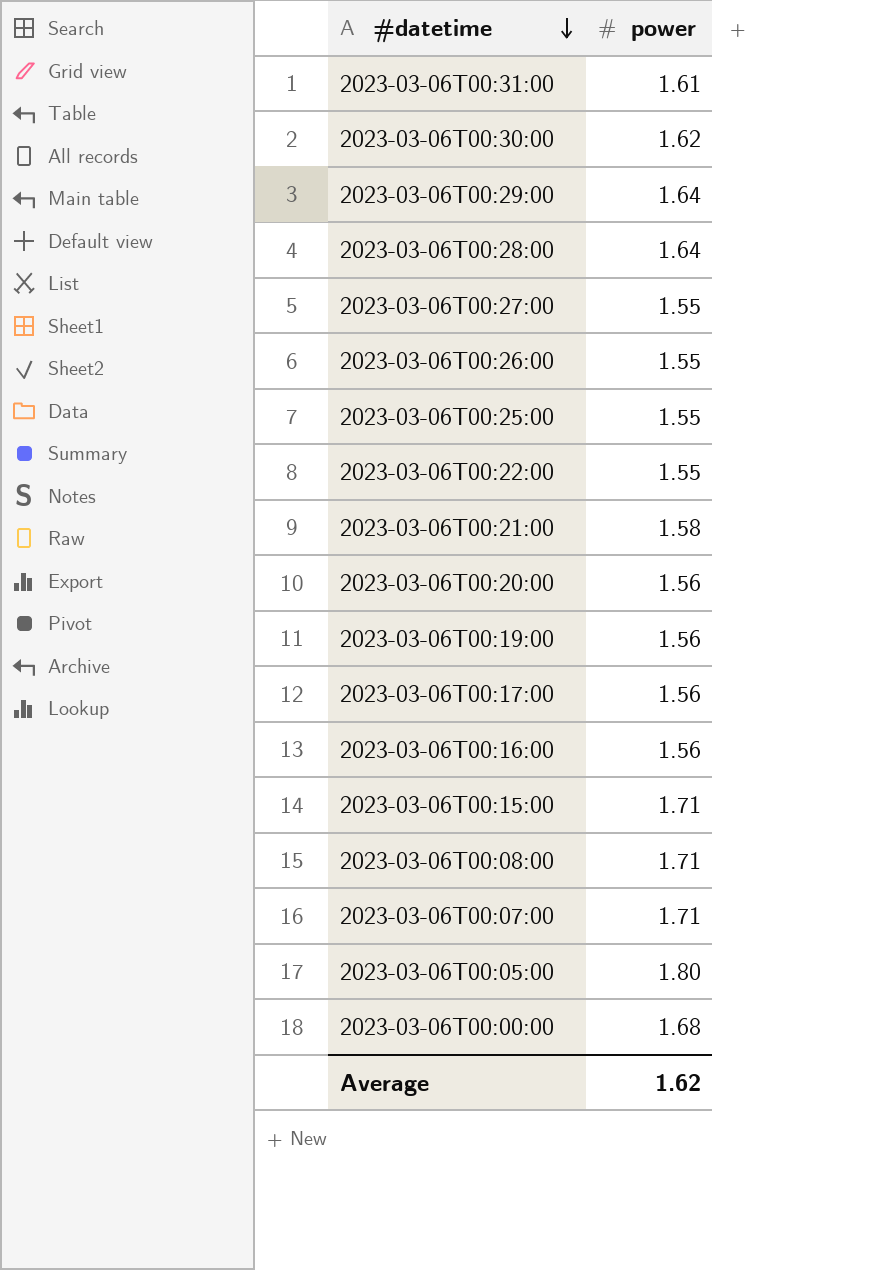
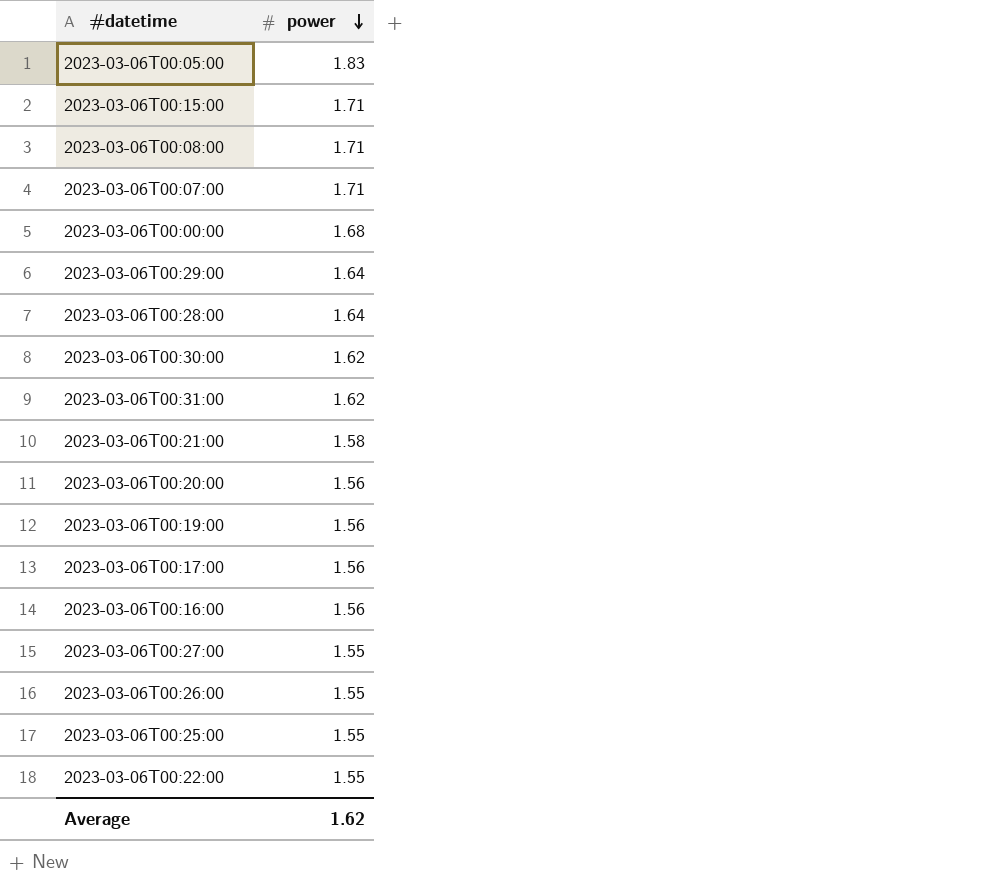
row order: #datetime descending -> power descending
2023-03-06T00:05:00 | power: 1.80 -> 1.83
2023-03-06T00:31:00 | power: 1.61 -> 1.62

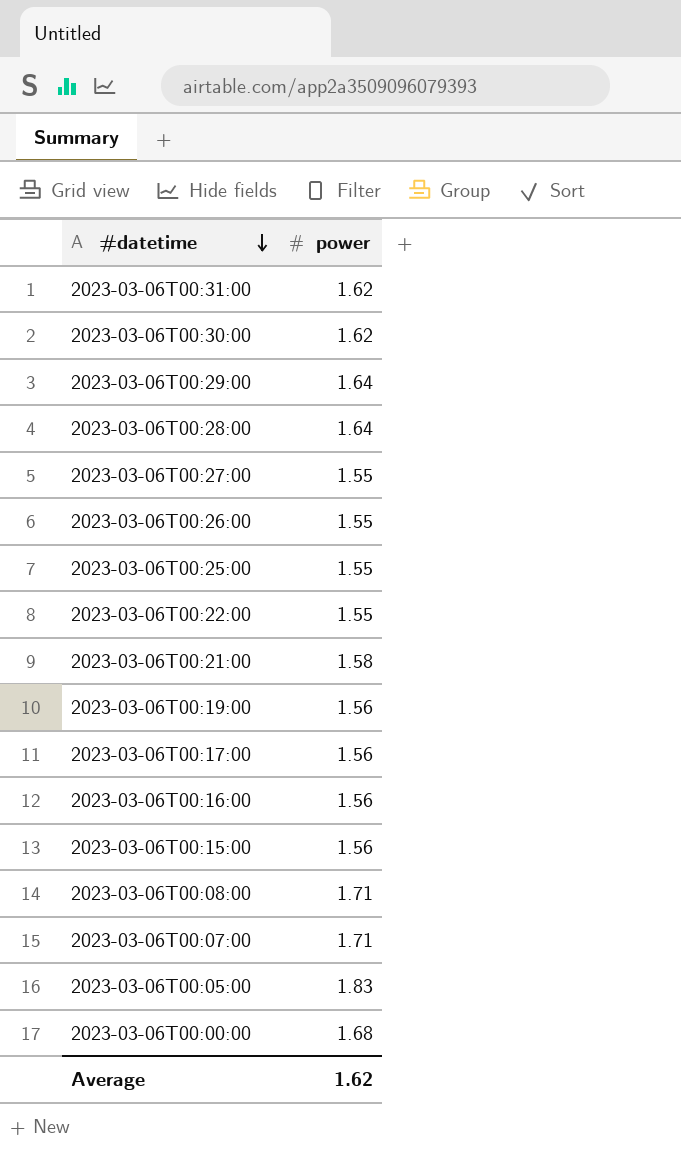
row order: power descending -> #datetime descending
row 2023-03-06T00:20:00: 1.56 -> none
2023-03-06T00:15:00 | power: 1.71 -> 1.56

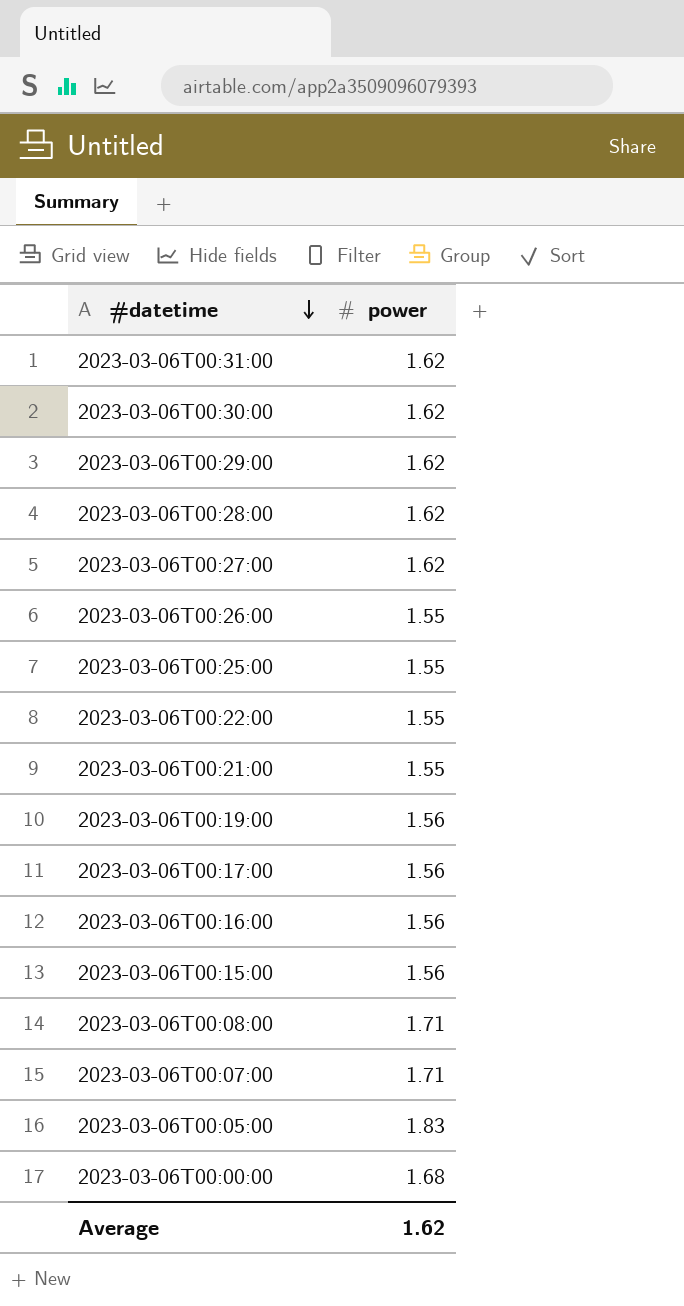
2023-03-06T00:29:00 | power: 1.64 -> 1.62
2023-03-06T00:28:00 | power: 1.64 -> 1.62
2023-03-06T00:27:00 | power: 1.55 -> 1.62
2023-03-06T00:21:00 | power: 1.58 -> 1.55

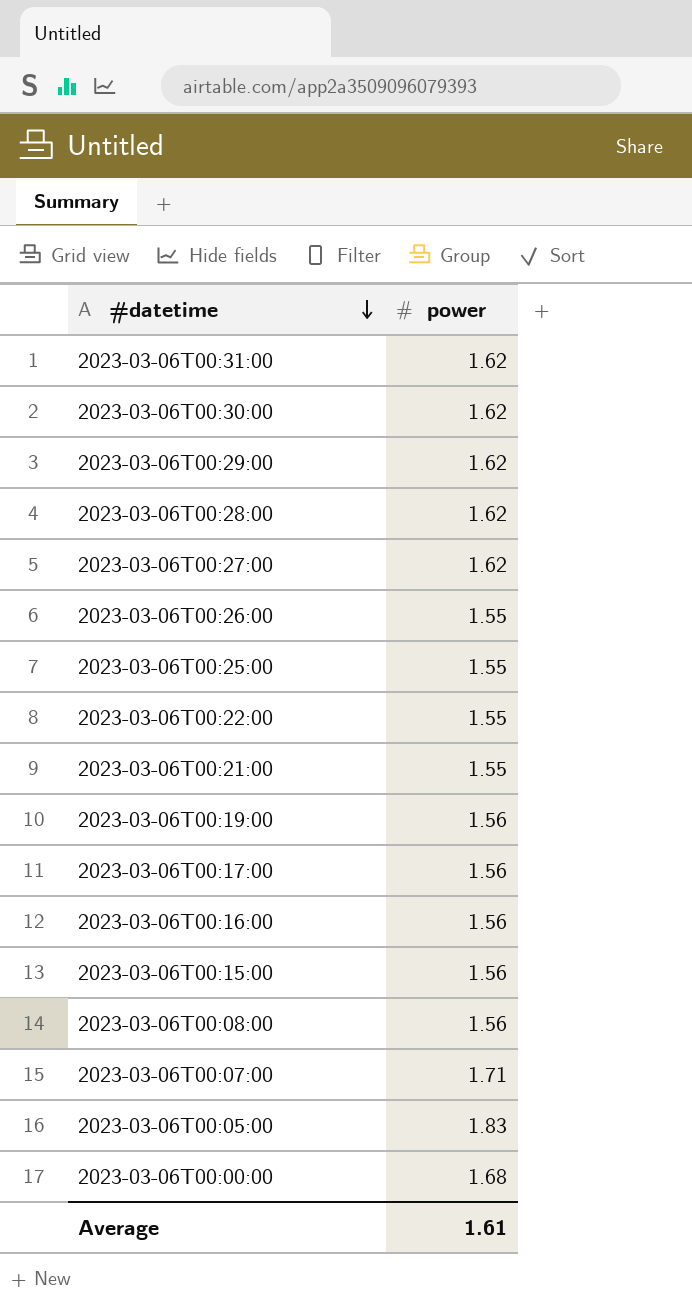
2023-03-06T00:08:00 | power: 1.71 -> 1.56
Average | power: 1.62 -> 1.61

